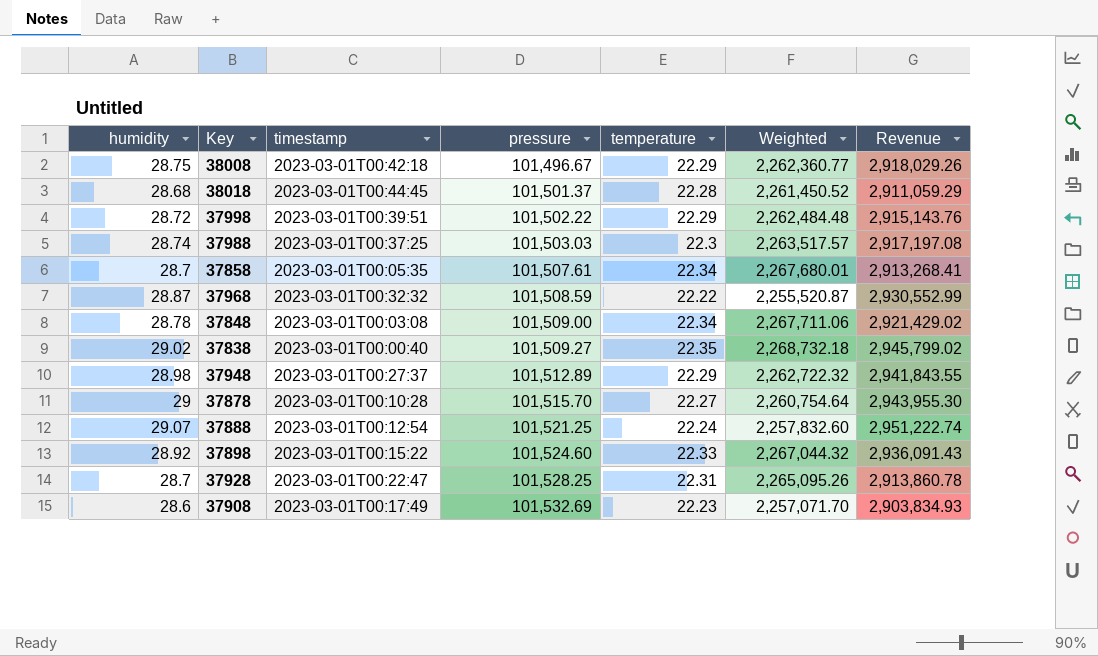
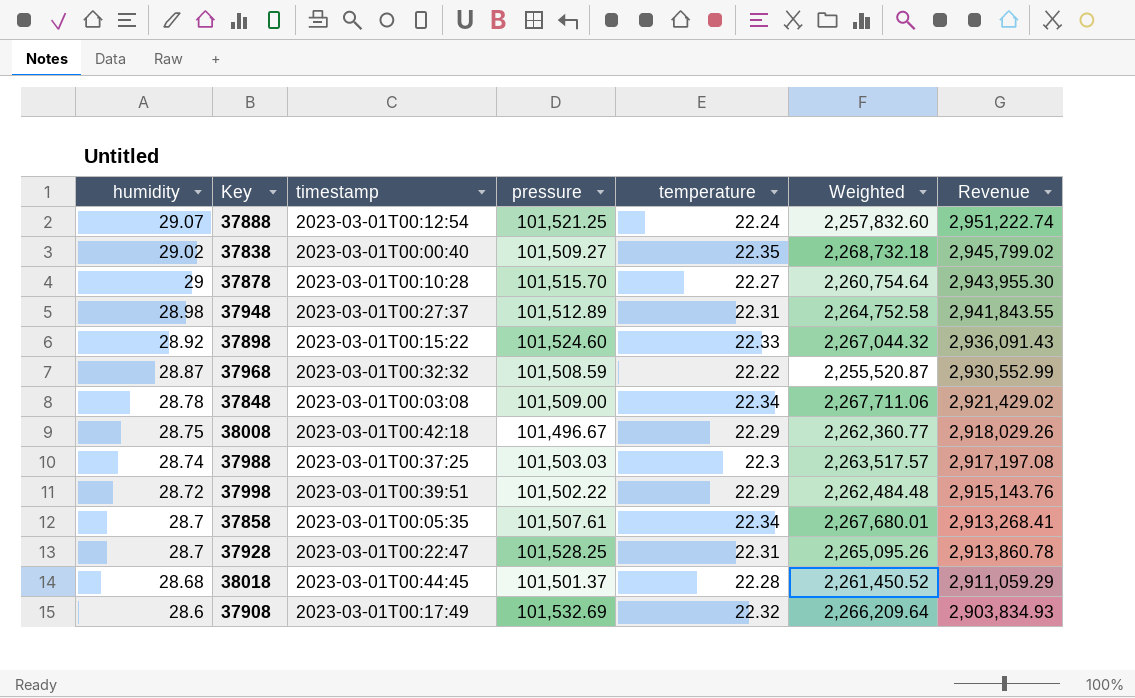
row order: pressure ascending -> humidity descending
37948 | temperature: 22.29 -> 22.31
37948 | Weighted: 2,262,722.32 -> 2,264,752.58
37908 | temperature: 22.23 -> 22.32
37908 | Weighted: 2,257,071.70 -> 2,266,209.64

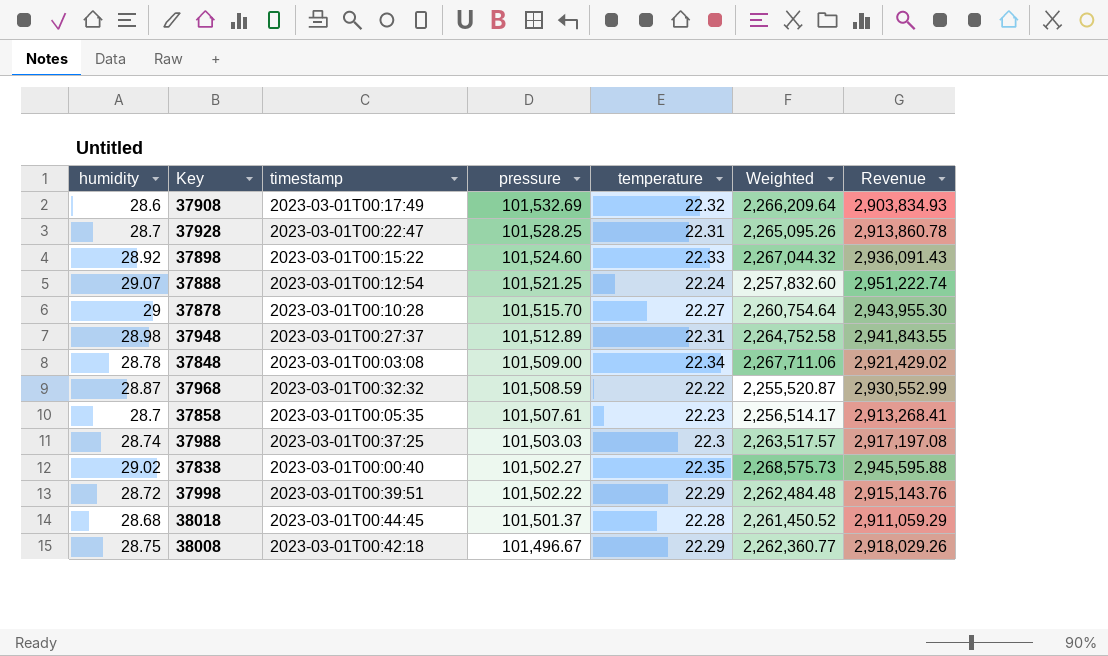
row order: humidity descending -> pressure descending
37858 | temperature: 22.34 -> 22.23
37858 | Weighted: 2,267,680.01 -> 2,256,514.17
37838 | pressure: 101,509.27 -> 101,502.27
37838 | Weighted: 2,268,732.18 -> 2,268,575.73
37838 | Revenue: 2,945,799.02 -> 2,945,595.88

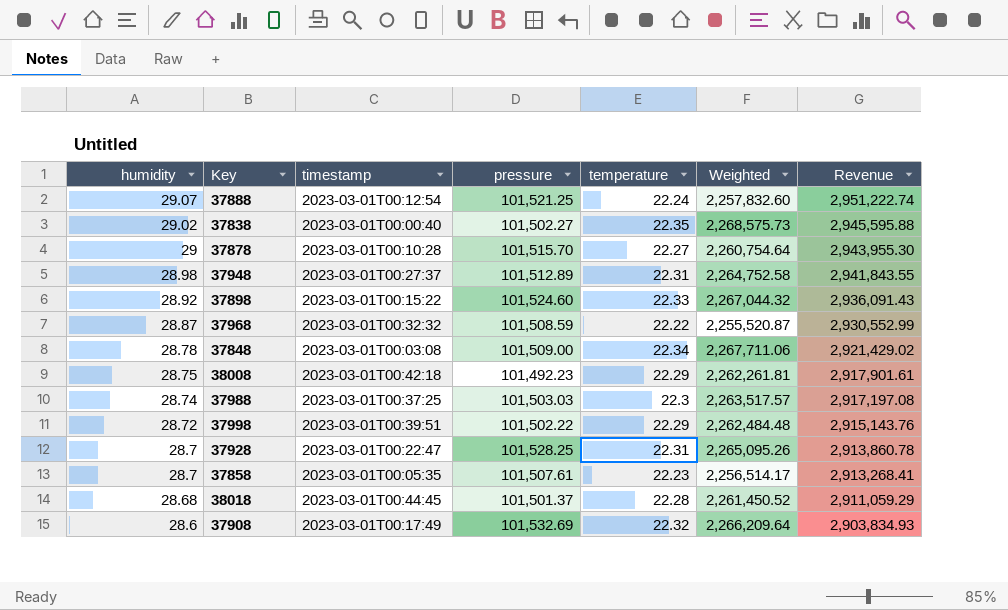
row order: pressure descending -> humidity descending
38008 | pressure: 101,496.67 -> 101,492.23
38008 | Weighted: 2,262,360.77 -> 2,262,261.81
38008 | Revenue: 2,918,029.26 -> 2,917,901.61

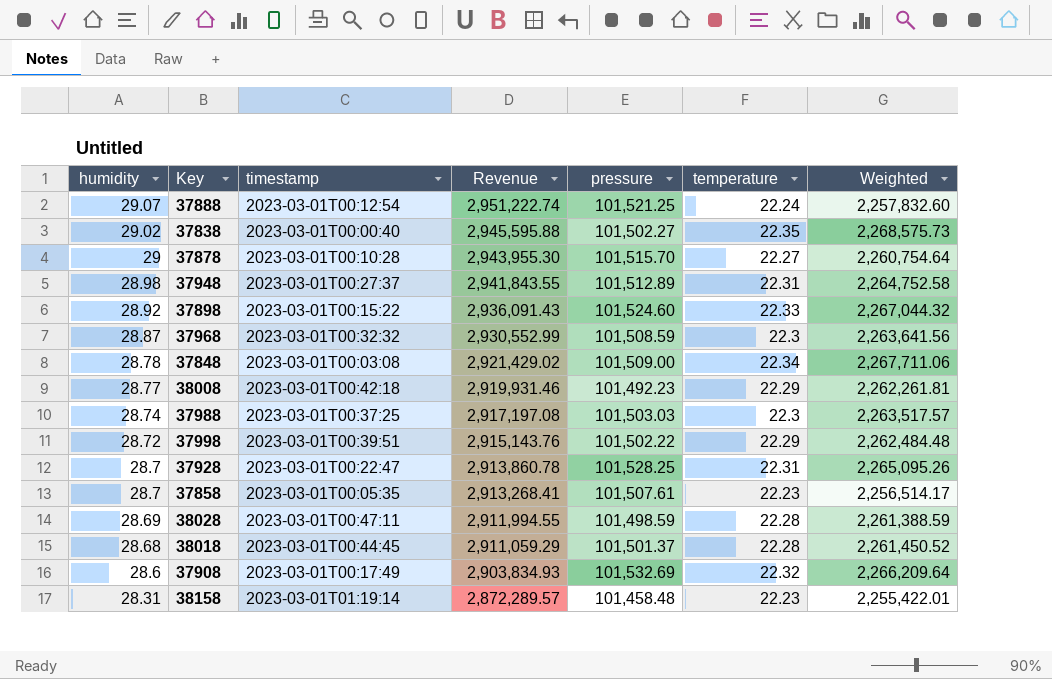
column Revenue | position: 7 -> 4
37968 | temperature: 22.22 -> 22.3
37968 | Weighted: 2,255,520.87 -> 2,263,641.56
38008 | humidity: 28.75 -> 28.77
38008 | Revenue: 2,917,901.61 -> 2,919,931.46
row 38028: none -> 28.69 | 2023-03-01T00:47:11 | 2,911,994.55 | 101,498.59 | 22.28 | 2,261,388.59
row 38158: none -> 28.31 | 2023-03-01T01:19:14 | 2,872,289.57 | 101,458.48 | 22.23 | 2,255,422.01

